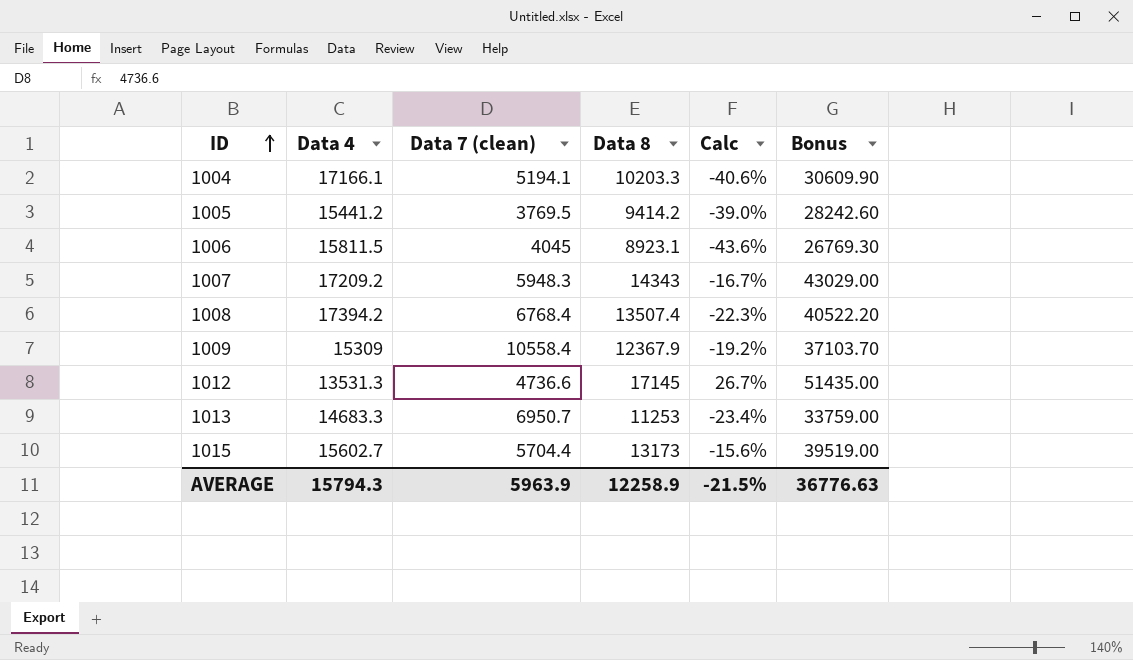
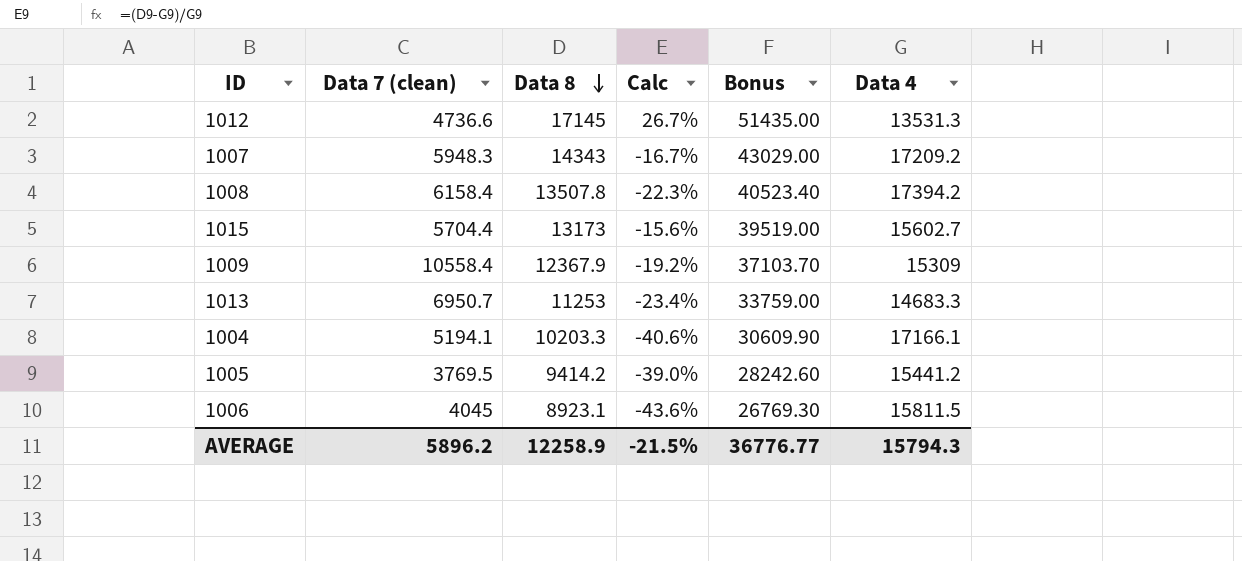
row order: ID ascending -> Data 8 descending
column Data 4 | position: 2 -> 6
1008 | Data 7 (clean): 6768.4 -> 6158.4
1008 | Data 8: 13507.4 -> 13507.8
1008 | Bonus: 40522.20 -> 40523.40
AVERAGE | Data 7 (clean): 5963.9 -> 5896.2
AVERAGE | Bonus: 36776.63 -> 36776.77

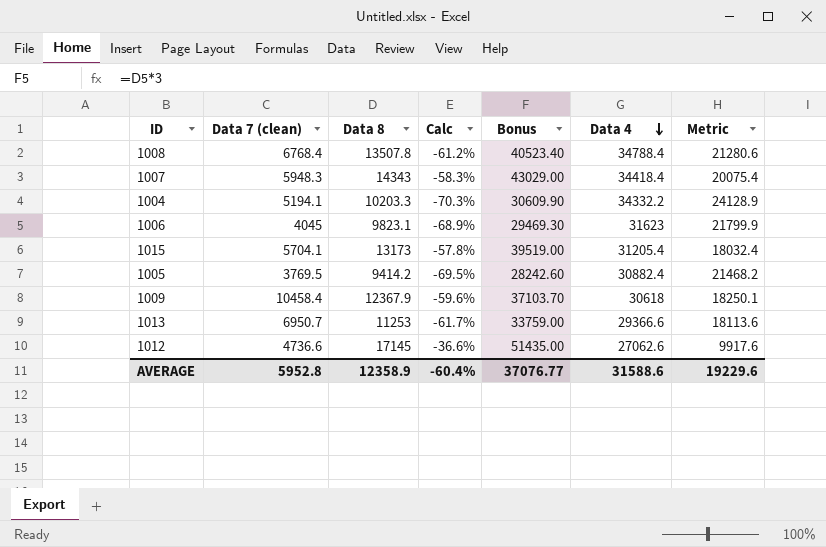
row order: Data 8 descending -> Data 4 descending
column Metric | formula: none -> [Data 4] - [Data 8]
1008 | Data 7 (clean): 6158.4 -> 6768.4
1008 | Calc: -22.3% -> -61.2%
1008 | Data 4: 17394.2 -> 34788.4
1007 | Calc: -16.7% -> -58.3%
1007 | Data 4: 17209.2 -> 34418.4
1004 | Calc: -40.6% -> -70.3%
1004 | Data 4: 17166.1 -> 34332.2
1006 | Data 8: 8923.1 -> 9823.1
1006 | Calc: -43.6% -> -68.9%
1006 | Bonus: 26769.30 -> 29469.30
1006 | Data 4: 15811.5 -> 31623
1015 | Data 7 (clean): 5704.4 -> 5704.1
1015 | Calc: -15.6% -> -57.8%
1015 | Data 4: 15602.7 -> 31205.4
1005 | Calc: -39.0% -> -69.5%
1005 | Data 4: 15441.2 -> 30882.4
1009 | Data 7 (clean): 10558.4 -> 10458.4
1009 | Calc: -19.2% -> -59.6%
1009 | Data 4: 15309 -> 30618
1013 | Calc: -23.4% -> -61.7%
1013 | Data 4: 14683.3 -> 29366.6
1012 | Calc: 26.7% -> -36.6%
1012 | Data 4: 13531.3 -> 27062.6
AVERAGE | Data 7 (clean): 5896.2 -> 5952.8
AVERAGE | Data 8: 12258.9 -> 12358.9
AVERAGE | Calc: -21.5% -> -60.4%
AVERAGE | Bonus: 36776.77 -> 37076.77
AVERAGE | Data 4: 15794.3 -> 31588.6

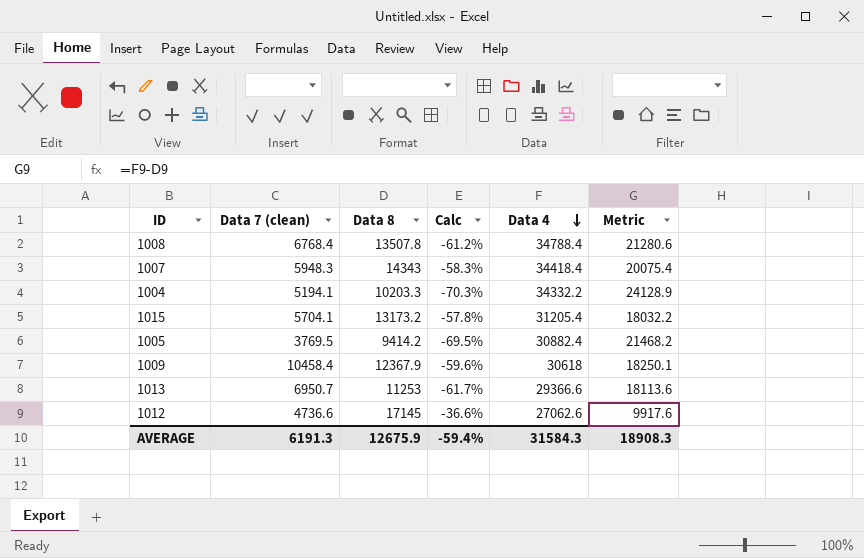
column Bonus | formula: [Data 8] * 3 -> none
row 1006: 4045 | 9823.1 | -68.9% | 29469.30 | 31623 | 21799.9 -> none
1015 | Data 8: 13173 -> 13173.2
1015 | Metric: 18032.4 -> 18032.2
AVERAGE | Data 7 (clean): 5952.8 -> 6191.3
AVERAGE | Data 8: 12358.9 -> 12675.9
AVERAGE | Calc: -60.4% -> -59.4%
AVERAGE | Data 4: 31588.6 -> 31584.3
AVERAGE | Metric: 19229.6 -> 18908.3

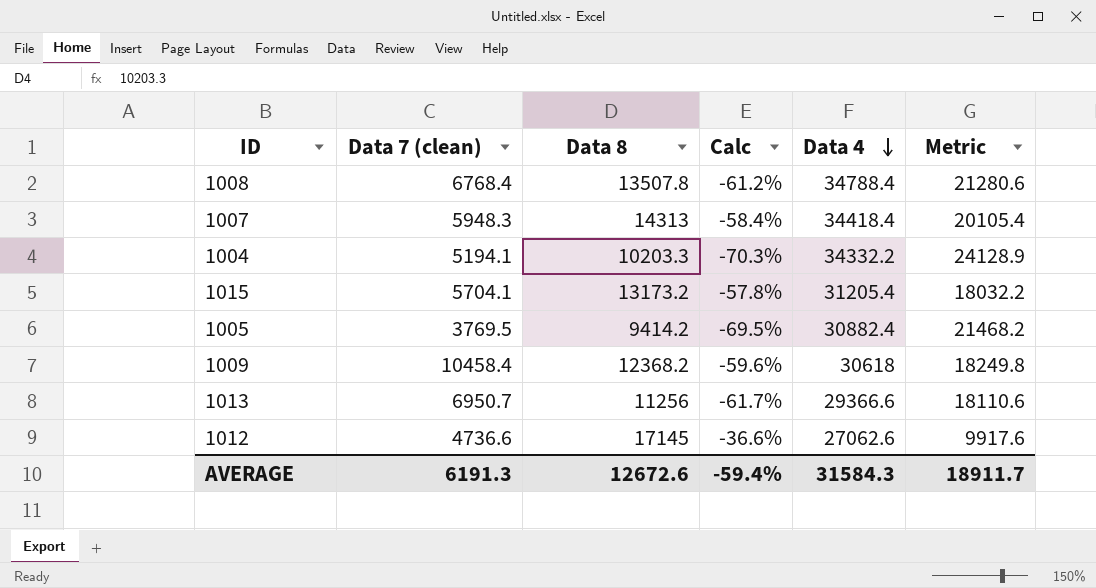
1007 | Data 8: 14343 -> 14313
1007 | Calc: -58.3% -> -58.4%
1007 | Metric: 20075.4 -> 20105.4
1009 | Data 8: 12367.9 -> 12368.2
1009 | Metric: 18250.1 -> 18249.8
1013 | Data 8: 11253 -> 11256
1013 | Metric: 18113.6 -> 18110.6
AVERAGE | Data 8: 12675.9 -> 12672.6
AVERAGE | Metric: 18908.3 -> 18911.7

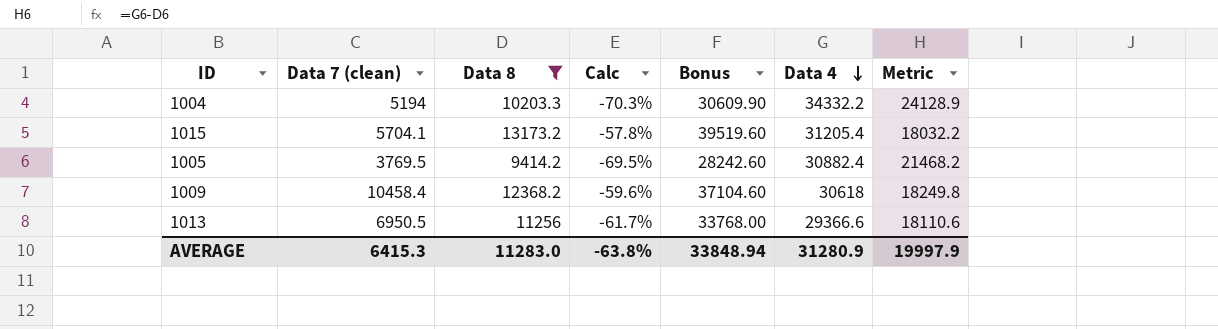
filter: none -> Data 8 <= 13173.2
column Bonus | formula: none -> [Data 8] * 3
1004 | Data 7 (clean): 5194.1 -> 5194
1013 | Data 7 (clean): 6950.7 -> 6950.5
AVERAGE | Data 7 (clean): 6191.3 -> 6415.3
AVERAGE | Data 8: 12672.6 -> 11283.0
AVERAGE | Calc: -59.4% -> -63.8%
AVERAGE | Data 4: 31584.3 -> 31280.9
AVERAGE | Metric: 18911.7 -> 19997.9

